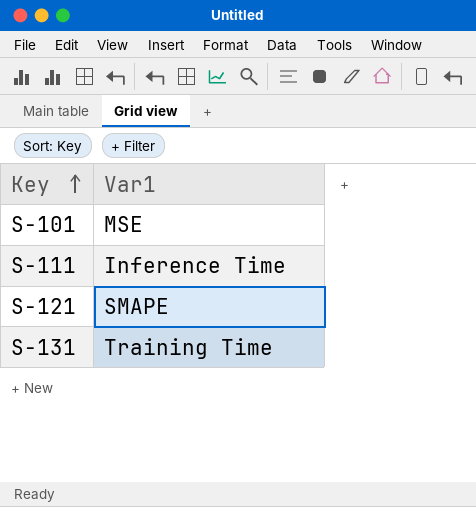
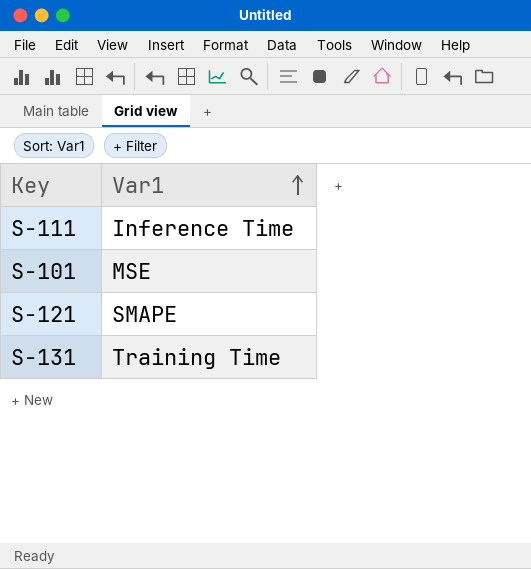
row order: Key ascending -> Var1 ascending

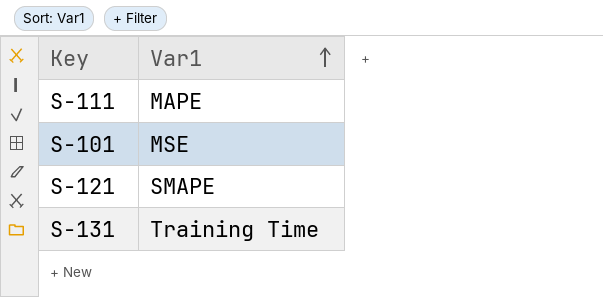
S-111 | Var1: Inference Time -> MAPE

